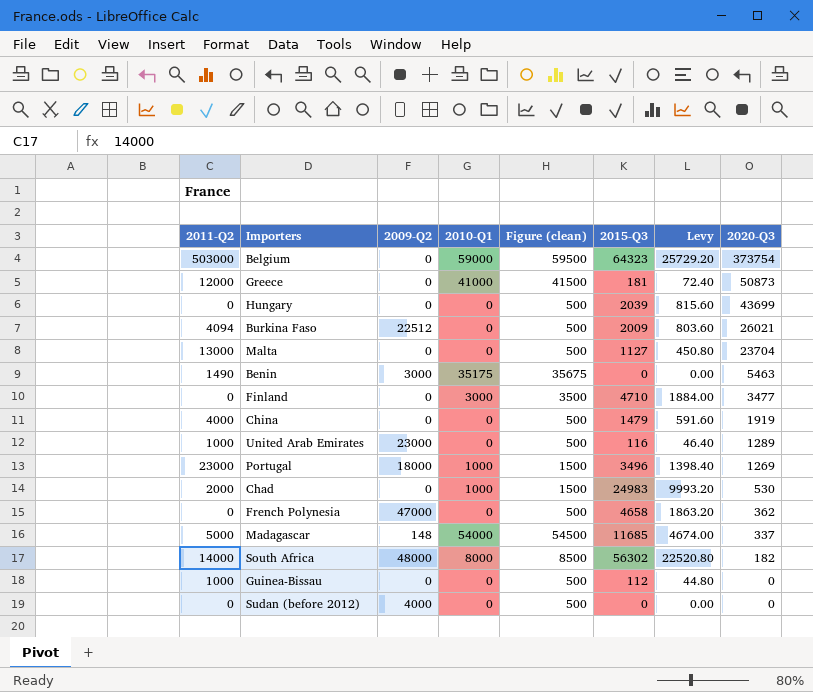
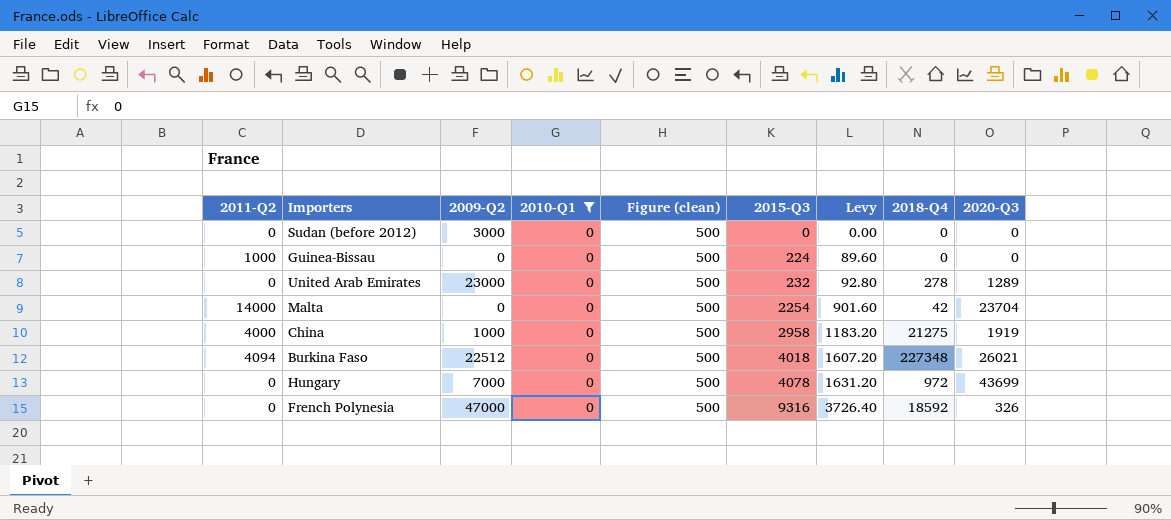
filter: none -> 2010-Q1 = 0
row order: 2020-Q3 descending -> 2015-Q3 ascending
column 2018-Q4 | position: none -> 8
Sudan (before 2012) | 2009-Q2: 4000 -> 3000
Guinea-Bissau | 2015-Q3: 112 -> 224
Guinea-Bissau | Levy: 44.80 -> 89.60
United Arab Emirates | 2011-Q2: 1000 -> 0
United Arab Emirates | 2015-Q3: 116 -> 232
United Arab Emirates | Levy: 46.40 -> 92.80
Malta | 2011-Q2: 13000 -> 14000
Malta | 2015-Q3: 1127 -> 2254
Malta | Levy: 450.80 -> 901.60
China | 2009-Q2: 0 -> 1000
China | 2015-Q3: 1479 -> 2958
China | Levy: 591.60 -> 1183.20
Burkina Faso | 2015-Q3: 2009 -> 4018
Burkina Faso | Levy: 803.60 -> 1607.20
Hungary | 2009-Q2: 0 -> 7000
Hungary | 2015-Q3: 2039 -> 4078
Hungary | Levy: 815.60 -> 1631.20
French Polynesia | 2015-Q3: 4658 -> 9316
French Polynesia | Levy: 1863.20 -> 3726.40
French Polynesia | 2020-Q3: 362 -> 326

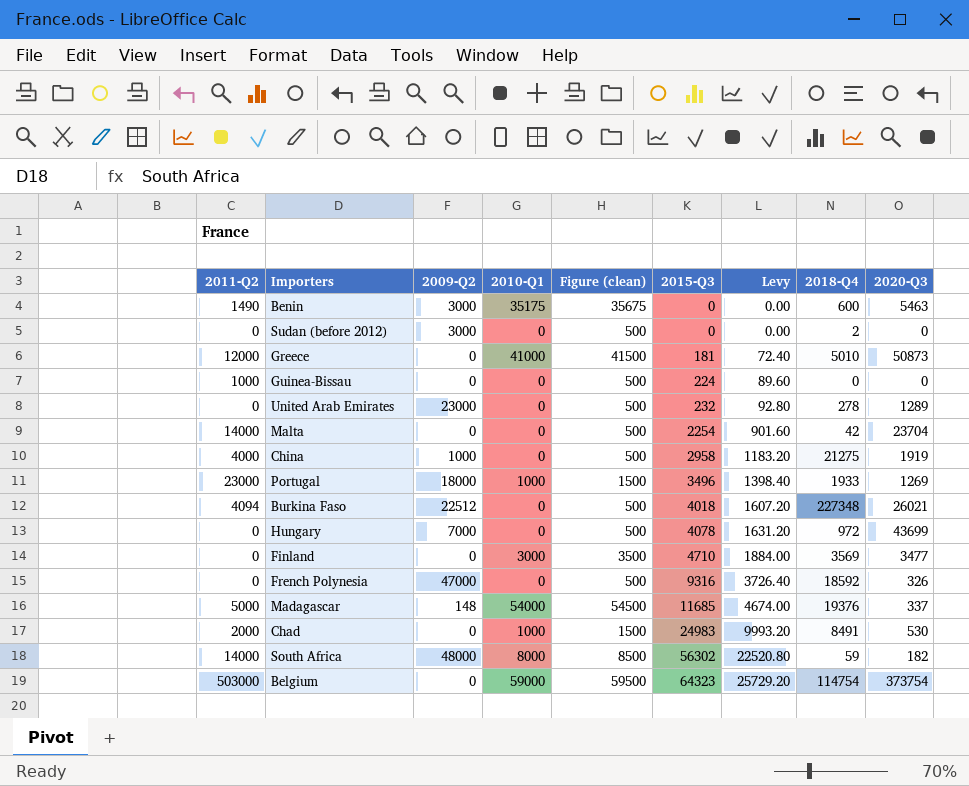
filter: 2010-Q1 = 0 -> none
Sudan (before 2012) | 2018-Q4: 0 -> 2

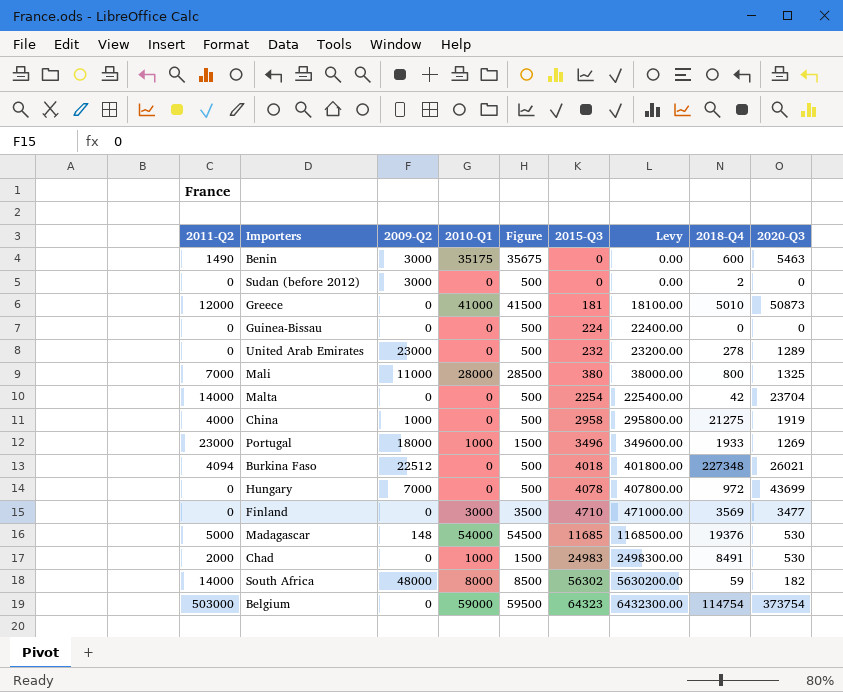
column name: Figure (clean) -> Figure
column Levy | formula: [2015-Q3] * 0.4 -> [2015-Q3] * 100
row French Polynesia: 0 | 47000 | 0 | 500 | 9316 | 3726.40 | 18592 | 326 -> none
Guinea-Bissau | 2011-Q2: 1000 -> 0
row Mali: none -> 7000 | 11000 | 28000 | 28500 | 380 | 38000.00 | 800 | 1325
Madagascar | 2020-Q3: 337 -> 530

